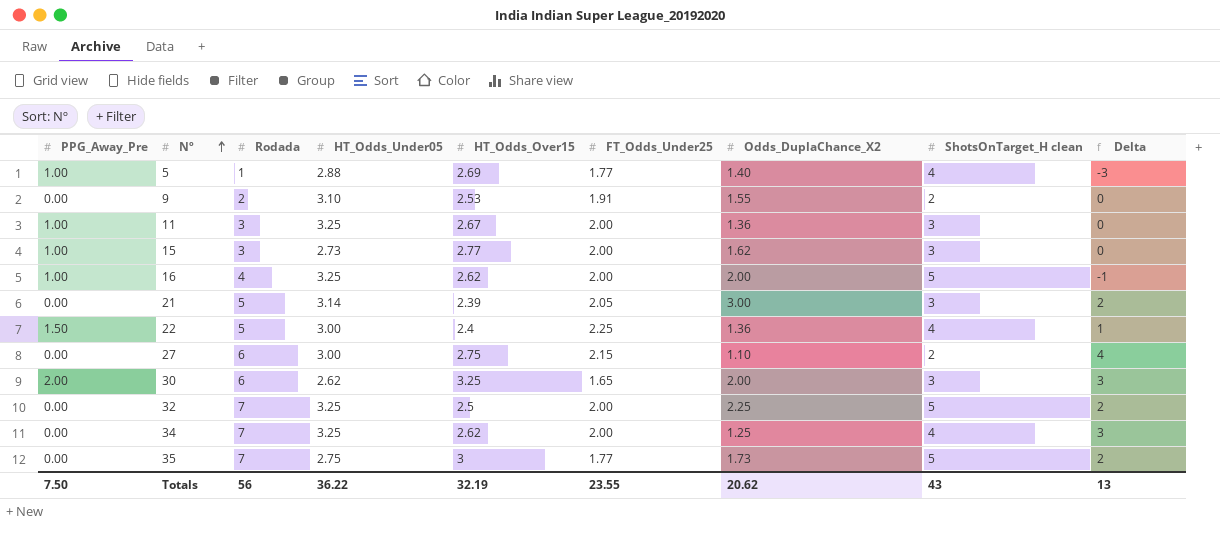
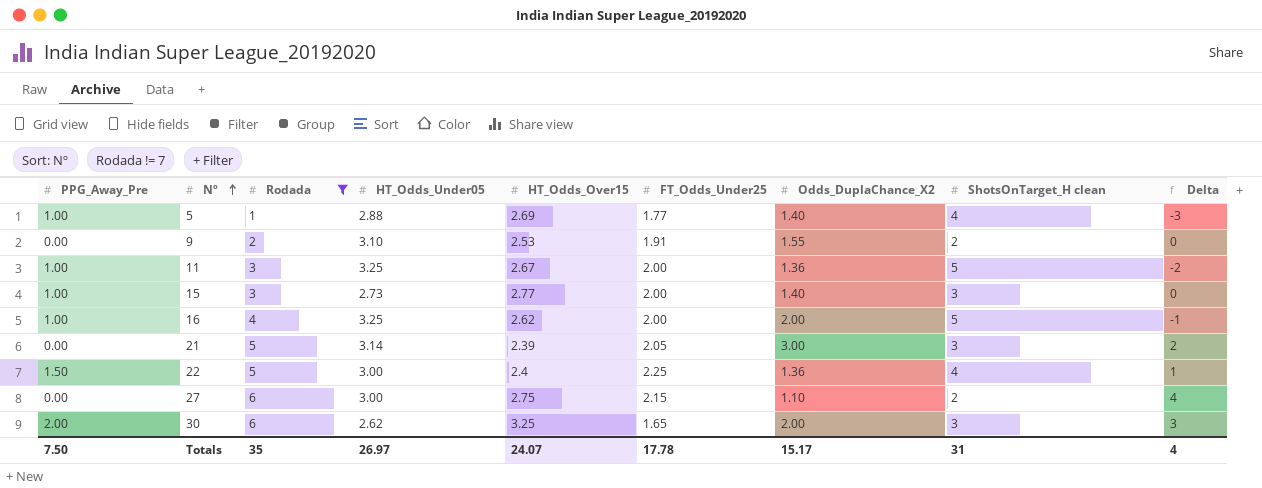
filter: none -> Rodada != 7
11 | ShotsOnTarget_H clean: 3 -> 5
11 | Delta: 0 -> -2
15 | Odds_DuplaChance_X2: 1.62 -> 1.40
Totals | Rodada: 56 -> 35
Totals | HT_Odds_Under05: 36.22 -> 26.97
Totals | HT_Odds_Over15: 32.19 -> 24.07
Totals | FT_Odds_Under25: 23.55 -> 17.78
Totals | Odds_DuplaChance_X2: 20.62 -> 15.17
Totals | ShotsOnTarget_H clean: 43 -> 31
Totals | Delta: 13 -> 4

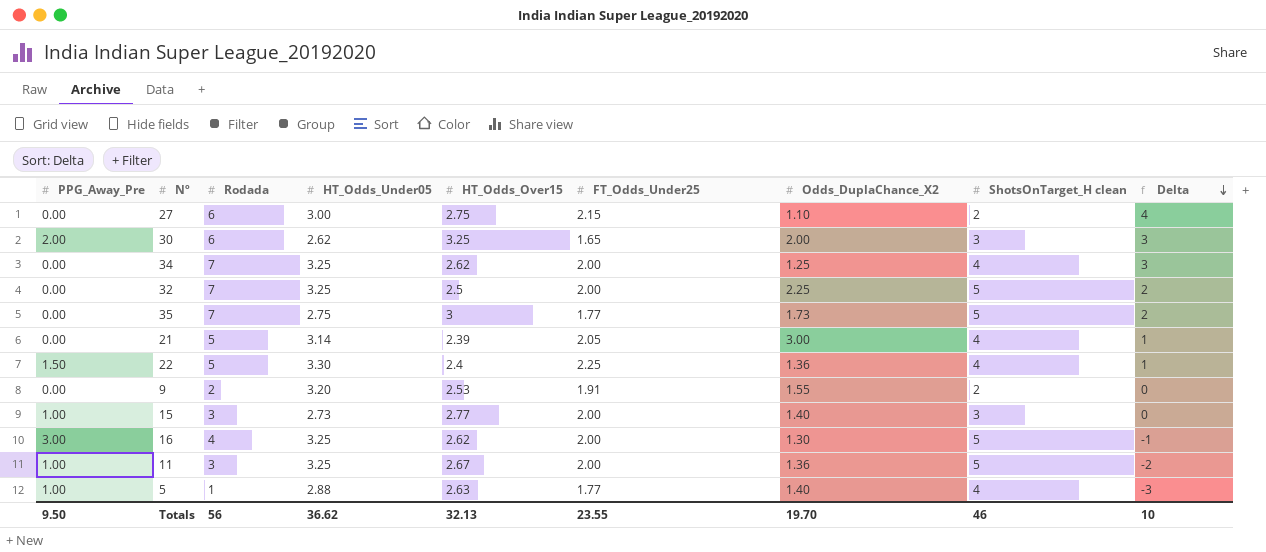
filter: Rodada != 7 -> none
row order: Nº ascending -> Delta descending
21 | ShotsOnTarget_H clean: 3 -> 4
21 | Delta: 2 -> 1
22 | HT_Odds_Under05: 3.00 -> 3.30
9 | HT_Odds_Under05: 3.10 -> 3.20
16 | PPG_Away_Pre: 1.00 -> 3.00
16 | Odds_DuplaChance_X2: 2.00 -> 1.30
5 | HT_Odds_Over15: 2.69 -> 2.63
Totals | PPG_Away_Pre: 7.50 -> 9.50
Totals | Rodada: 35 -> 56
Totals | HT_Odds_Under05: 26.97 -> 36.62
Totals | HT_Odds_Over15: 24.07 -> 32.13
Totals | FT_Odds_Under25: 17.78 -> 23.55
Totals | Odds_DuplaChance_X2: 15.17 -> 19.70
Totals | ShotsOnTarget_H clean: 31 -> 46
Totals | Delta: 4 -> 10

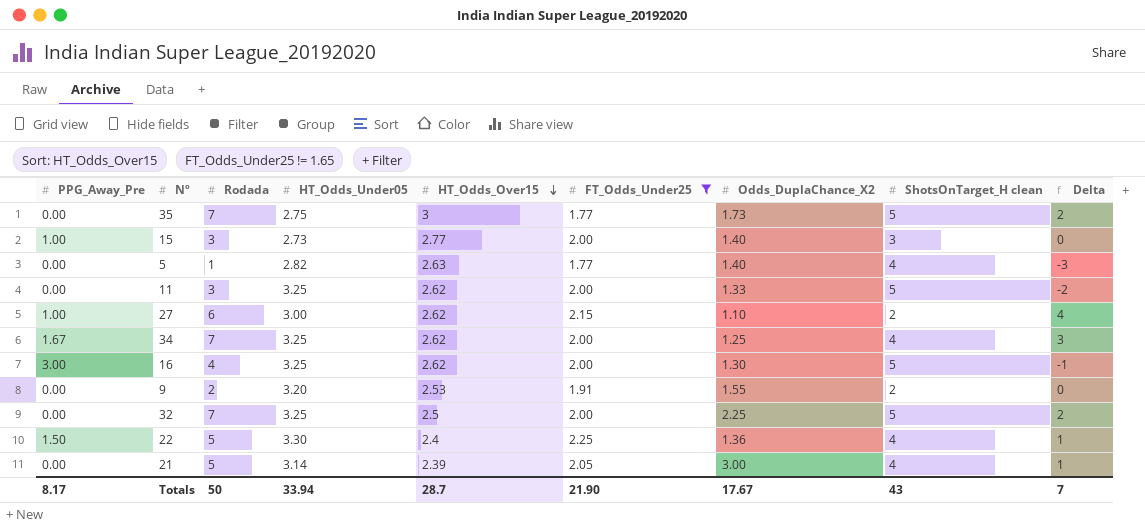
filter: none -> FT_Odds_Under25 != 1.65
row order: Delta descending -> HT_Odds_Over15 descending
5 | PPG_Away_Pre: 1.00 -> 0.00
5 | HT_Odds_Under05: 2.88 -> 2.82
11 | PPG_Away_Pre: 1.00 -> 0.00
11 | HT_Odds_Over15: 2.67 -> 2.62
11 | Odds_DuplaChance_X2: 1.36 -> 1.33
27 | PPG_Away_Pre: 0.00 -> 1.00
27 | HT_Odds_Over15: 2.75 -> 2.62
34 | PPG_Away_Pre: 0.00 -> 1.67
Totals | PPG_Away_Pre: 9.50 -> 8.17
Totals | Rodada: 56 -> 50
Totals | HT_Odds_Under05: 36.62 -> 33.94
Totals | HT_Odds_Over15: 32.13 -> 28.7
Totals | FT_Odds_Under25: 23.55 -> 21.90
Totals | Odds_DuplaChance_X2: 19.70 -> 17.67
Totals | ShotsOnTarget_H clean: 46 -> 43
Totals | Delta: 10 -> 7

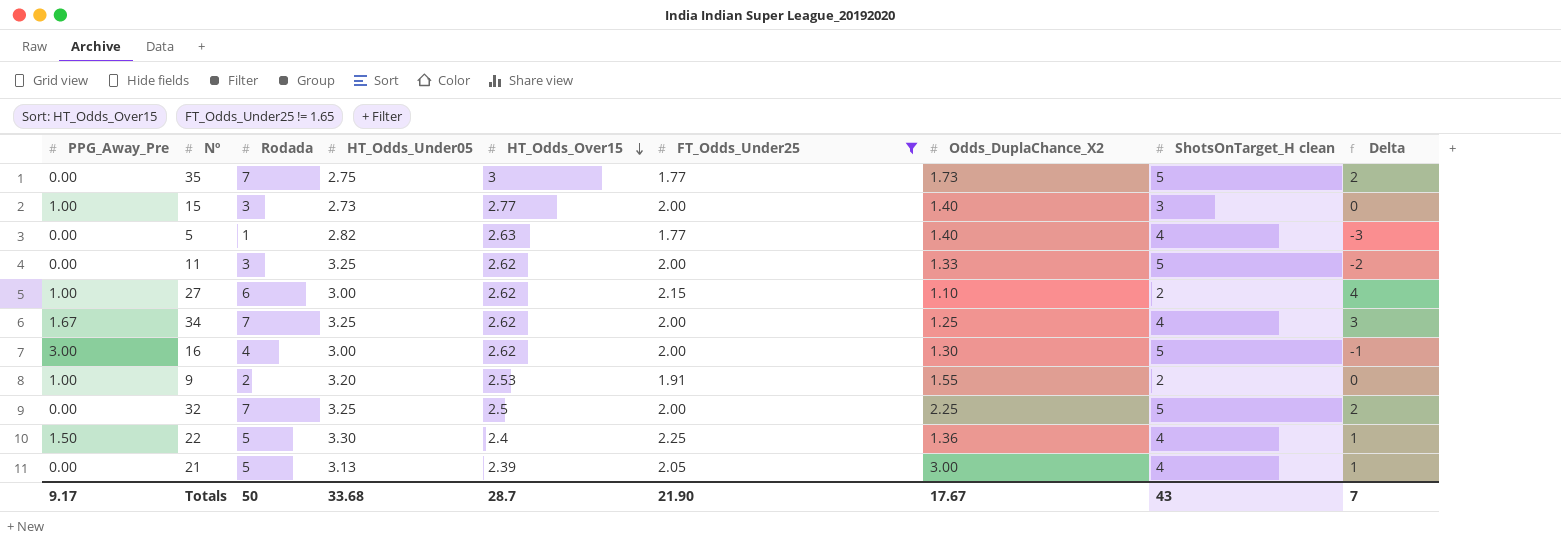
16 | HT_Odds_Under05: 3.25 -> 3.00
9 | PPG_Away_Pre: 0.00 -> 1.00
21 | HT_Odds_Under05: 3.14 -> 3.13
Totals | PPG_Away_Pre: 8.17 -> 9.17
Totals | HT_Odds_Under05: 33.94 -> 33.68

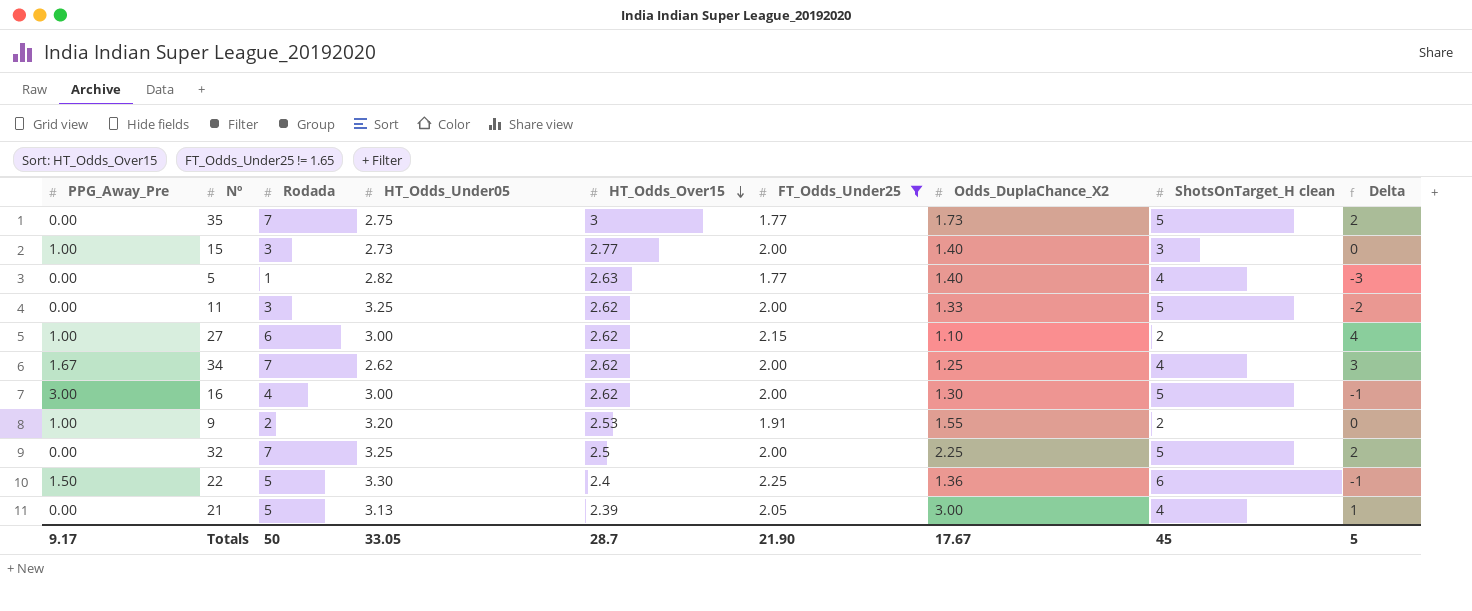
34 | HT_Odds_Under05: 3.25 -> 2.62
22 | ShotsOnTarget_H clean: 4 -> 6
22 | Delta: 1 -> -1
Totals | HT_Odds_Under05: 33.68 -> 33.05
Totals | ShotsOnTarget_H clean: 43 -> 45
Totals | Delta: 7 -> 5

